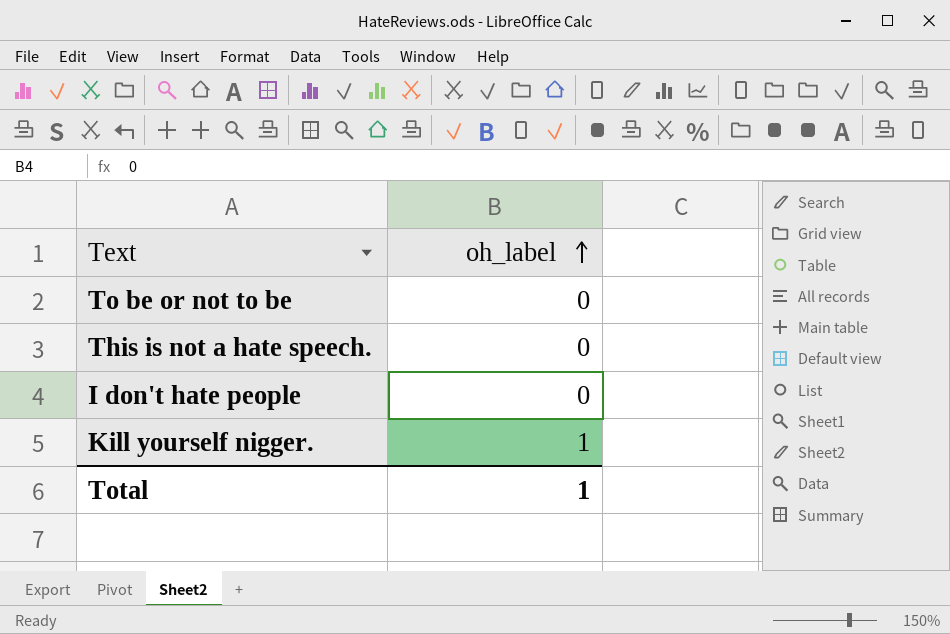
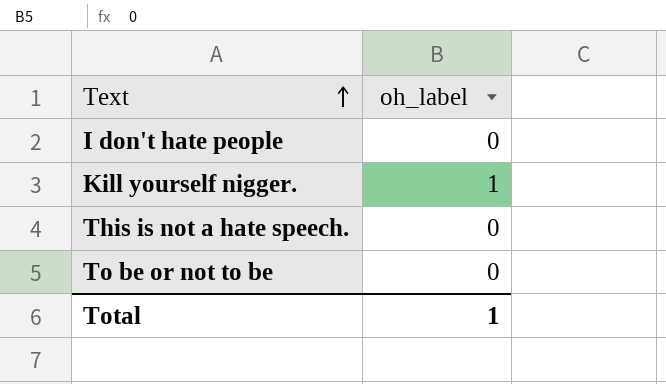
row order: oh_label ascending -> Text ascending

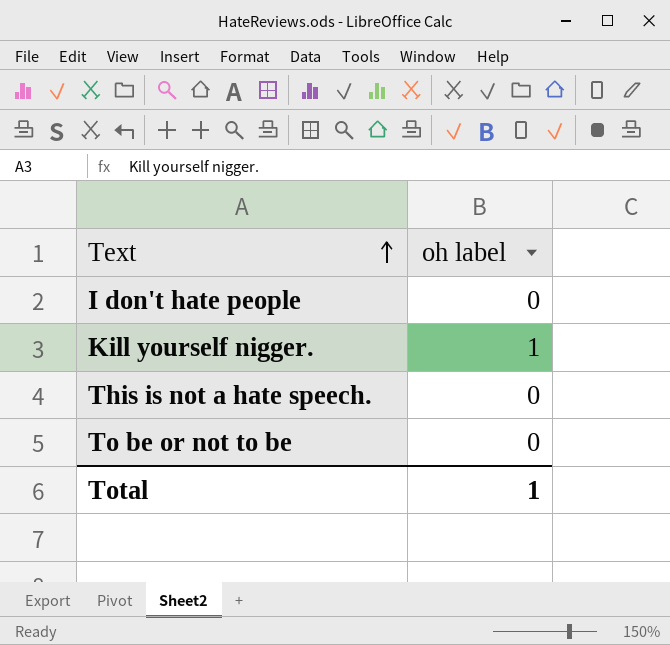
column name: oh_label -> oh label

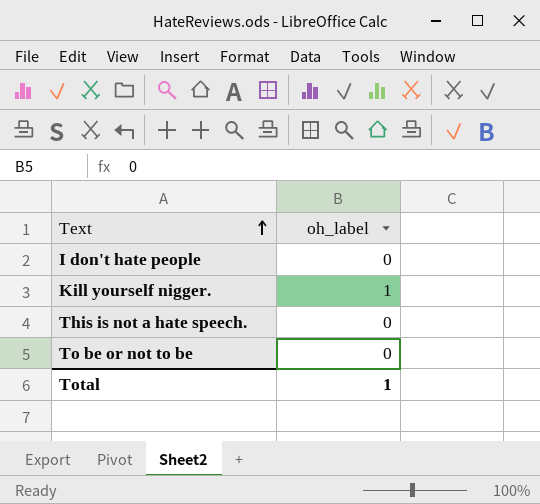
column name: oh label -> oh_label

